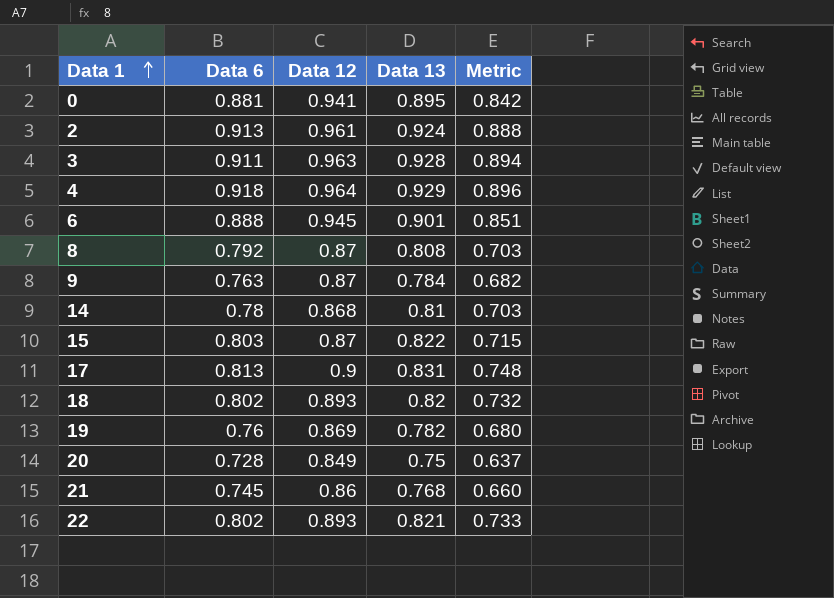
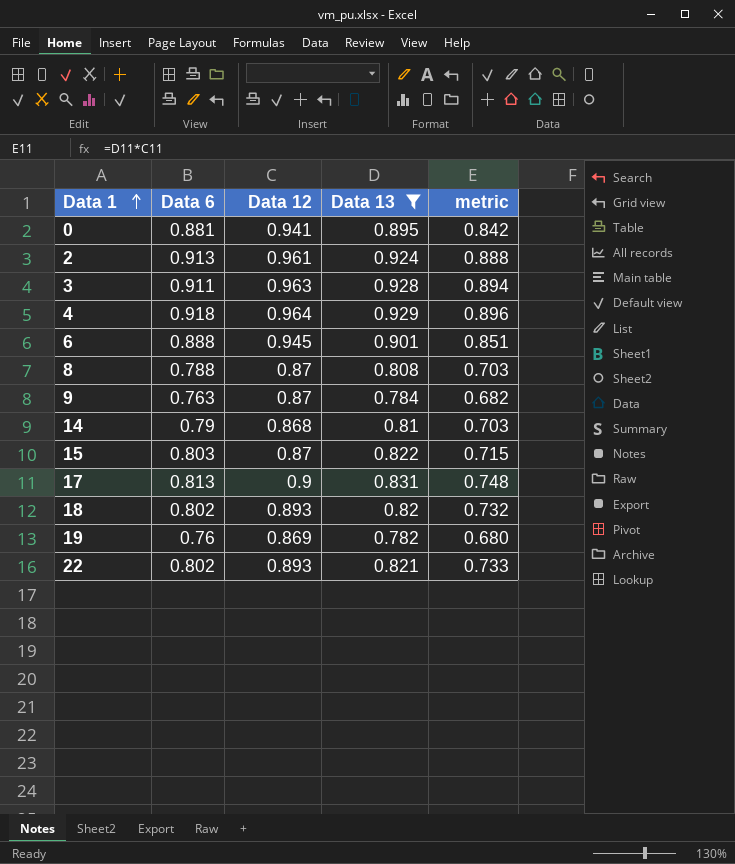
filter: none -> Data 13 >= 0.782
column name: Metric -> metric
8 | Data 6: 0.792 -> 0.788
14 | Data 6: 0.78 -> 0.79

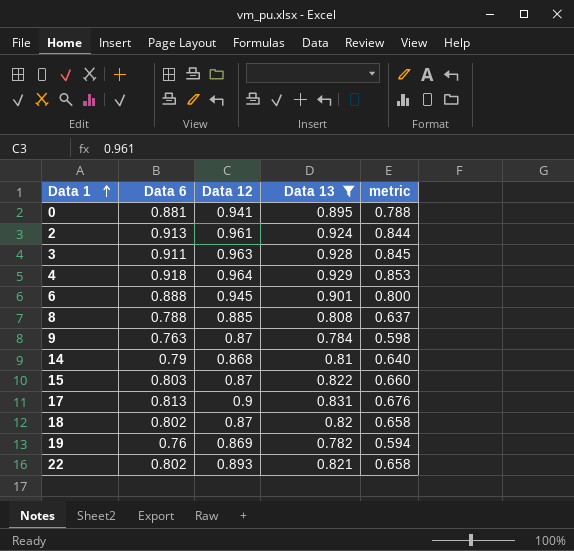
column metric | formula: [Data 12] * [Data 13] -> [Data 6] * [Data 13]
8 | Data 12: 0.87 -> 0.885
18 | Data 12: 0.893 -> 0.87

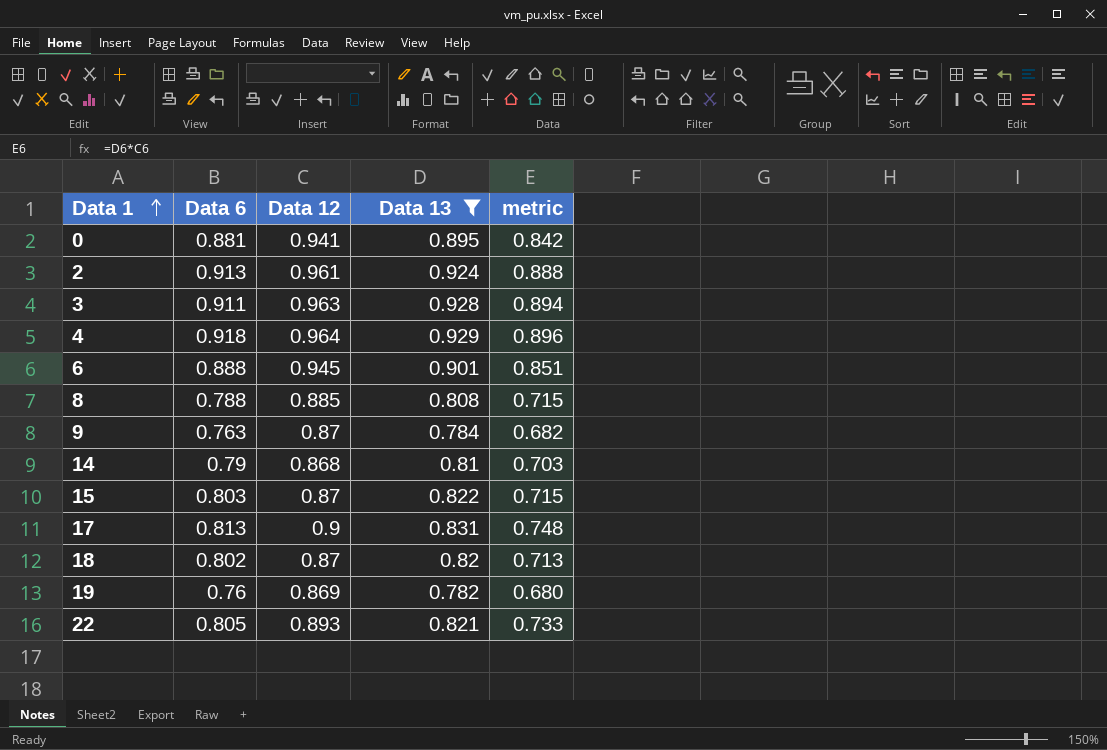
column metric | formula: [Data 6] * [Data 13] -> [Data 12] * [Data 13]
22 | Data 6: 0.802 -> 0.805

